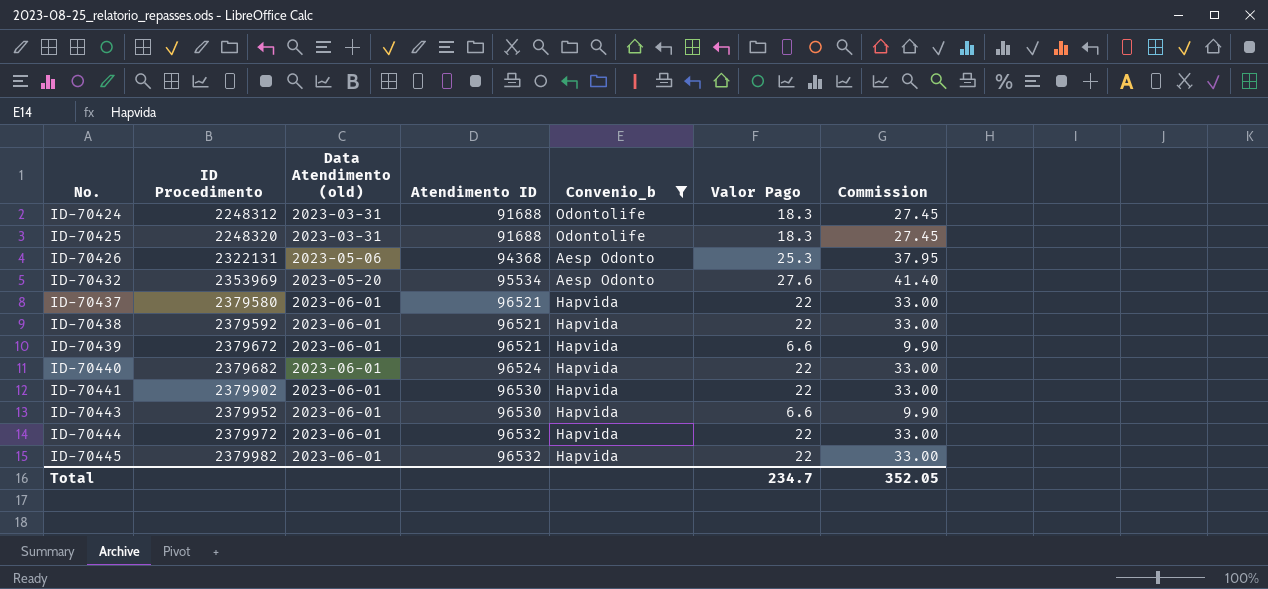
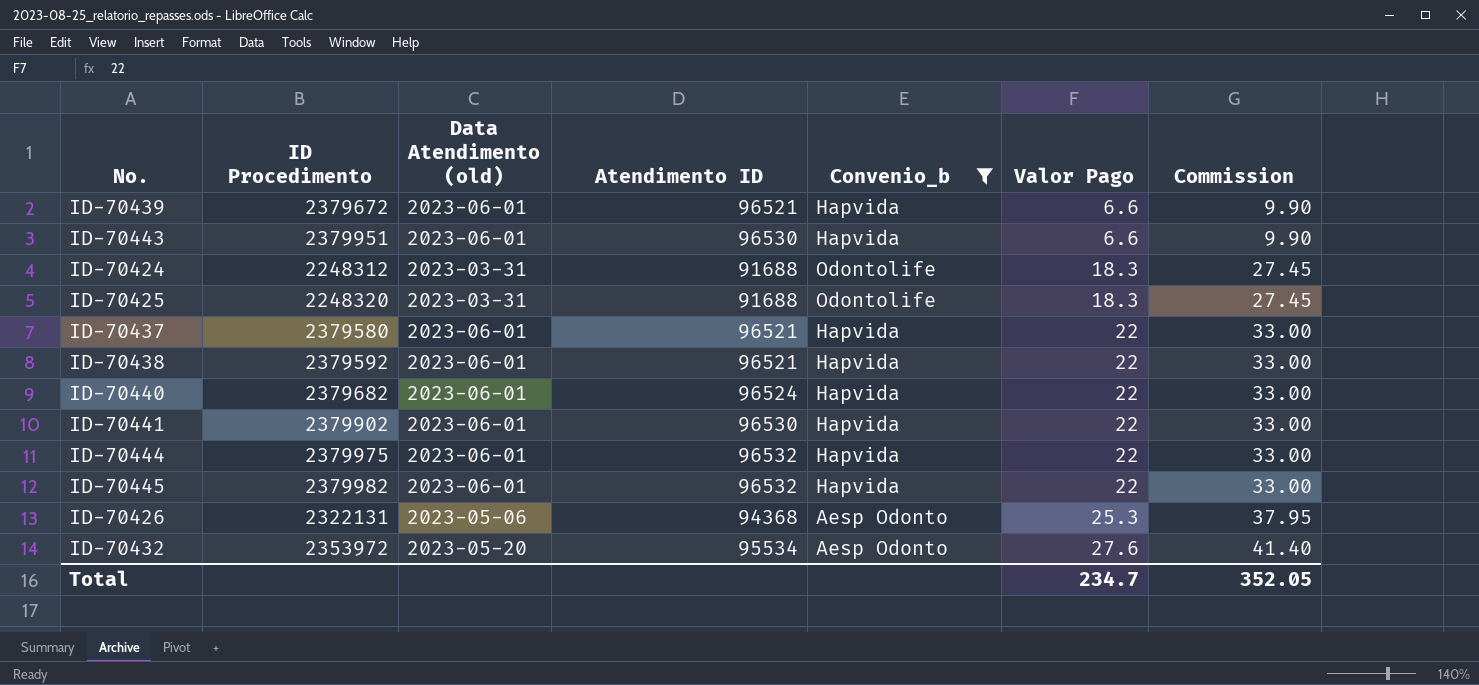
row order: No. ascending -> Valor Pago ascending
ID-70443 | ID Procedimento: 2379952 -> 2379951
ID-70444 | ID Procedimento: 2379972 -> 2379975
ID-70432 | ID Procedimento: 2353969 -> 2353972

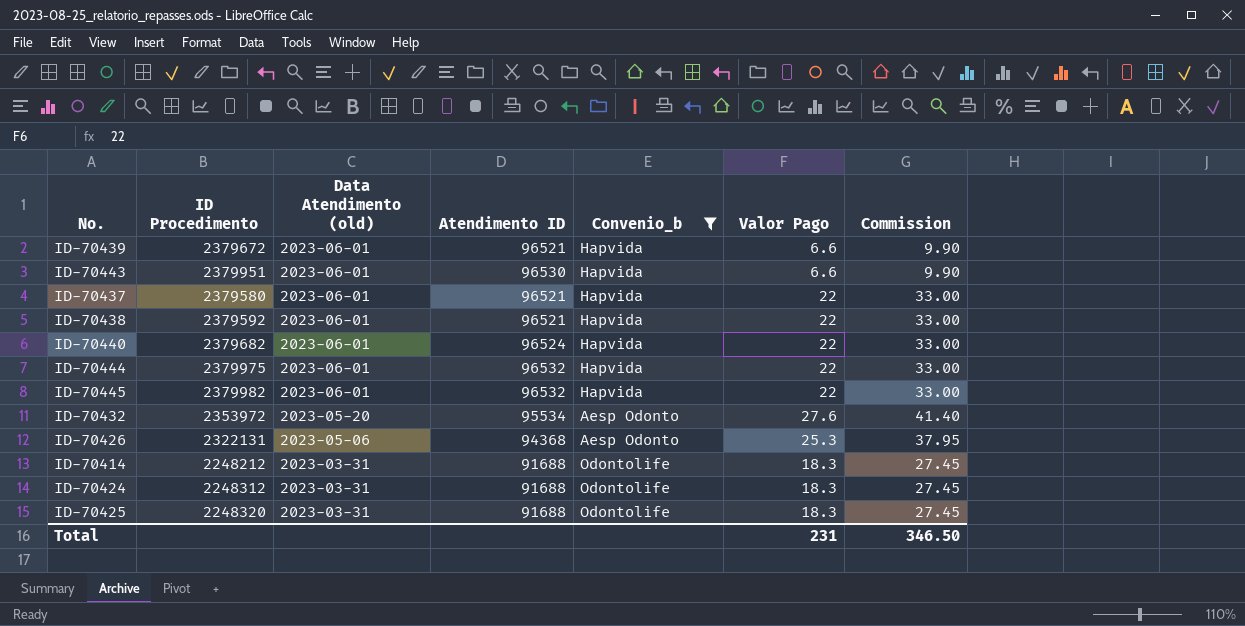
row order: Valor Pago ascending -> Data Atendimento (old) descending
row ID-70441: 2379902 | 2023-06-01 | 96530 | Hapvida | 22 | 33.00 -> none
row ID-70414: none -> 2248212 | 2023-03-31 | 91688 | Odontolife | 18.3 | 27.45
Total | Valor Pago: 234.7 -> 231
Total | Commission: 352.05 -> 346.50

